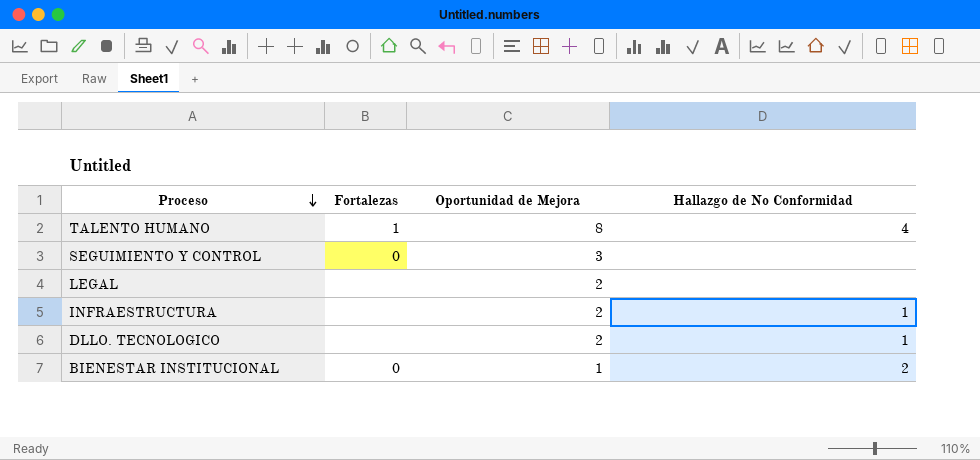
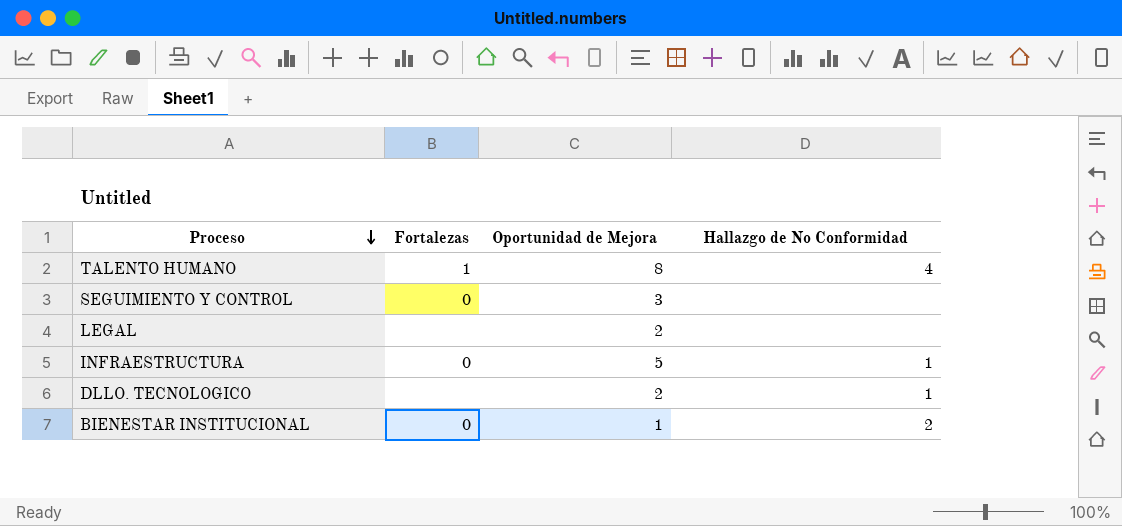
INFRAESTRUCTURA | Fortalezas: none -> 0
INFRAESTRUCTURA | Oportunidad de Mejora: 2 -> 5

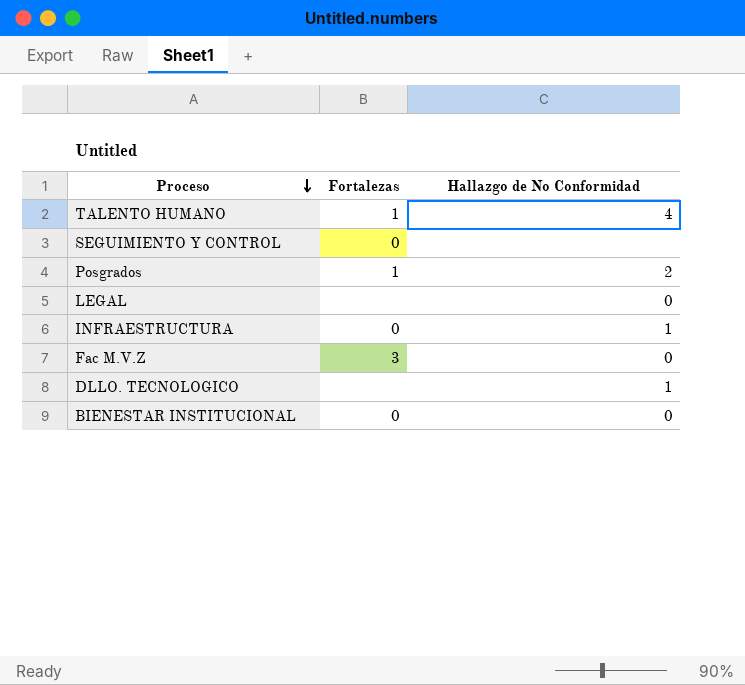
column Oportunidad de Mejora | position: 3 -> none
row Posgrados: none -> 1 | 2
LEGAL | Hallazgo de No Conformidad: none -> 0
row Fac M.V.Z: none -> 3 | 0
BIENESTAR INSTITUCIONAL | Hallazgo de No Conformidad: 2 -> 0

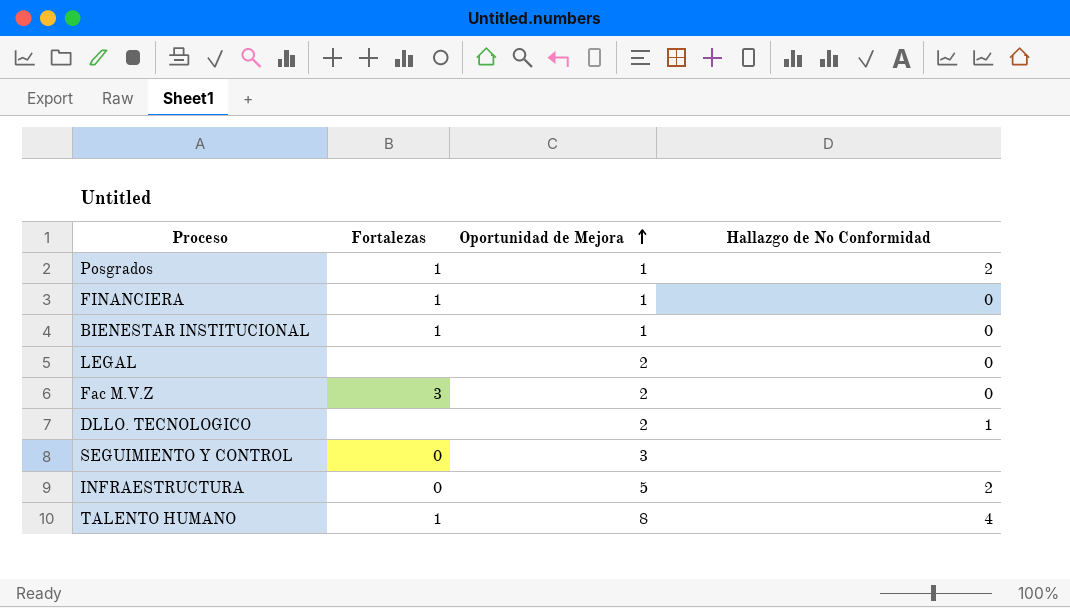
row order: Proceso descending -> Oportunidad de Mejora ascending
column Oportunidad de Mejora | position: none -> 3
row FINANCIERA: none -> 1 | 1 | 0
BIENESTAR INSTITUCIONAL | Fortalezas: 0 -> 1
INFRAESTRUCTURA | Hallazgo de No Conformidad: 1 -> 2

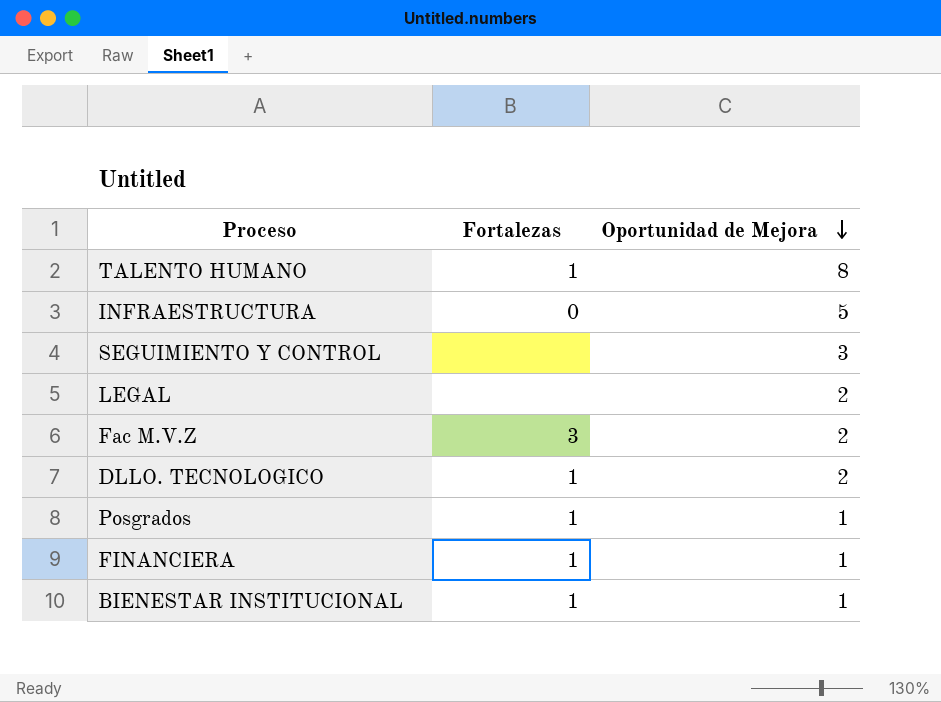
row order: Oportunidad de Mejora ascending -> Oportunidad de Mejora descending
column Hallazgo de No Conformidad | position: 4 -> none
SEGUIMIENTO Y CONTROL | Fortalezas: 0 -> none
DLLO. TECNOLOGICO | Fortalezas: none -> 1

